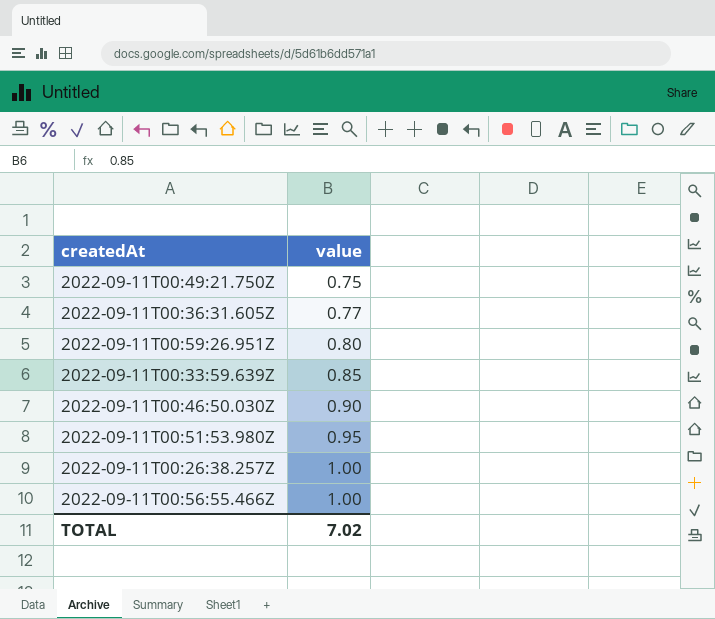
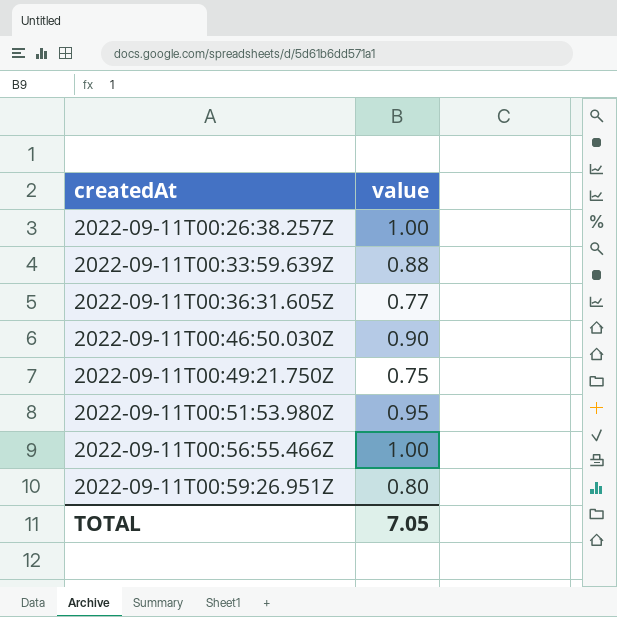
row order: value ascending -> createdAt ascending
2022-09-11T00:33:59.639Z | value: 0.85 -> 0.88
TOTAL | value: 7.02 -> 7.05

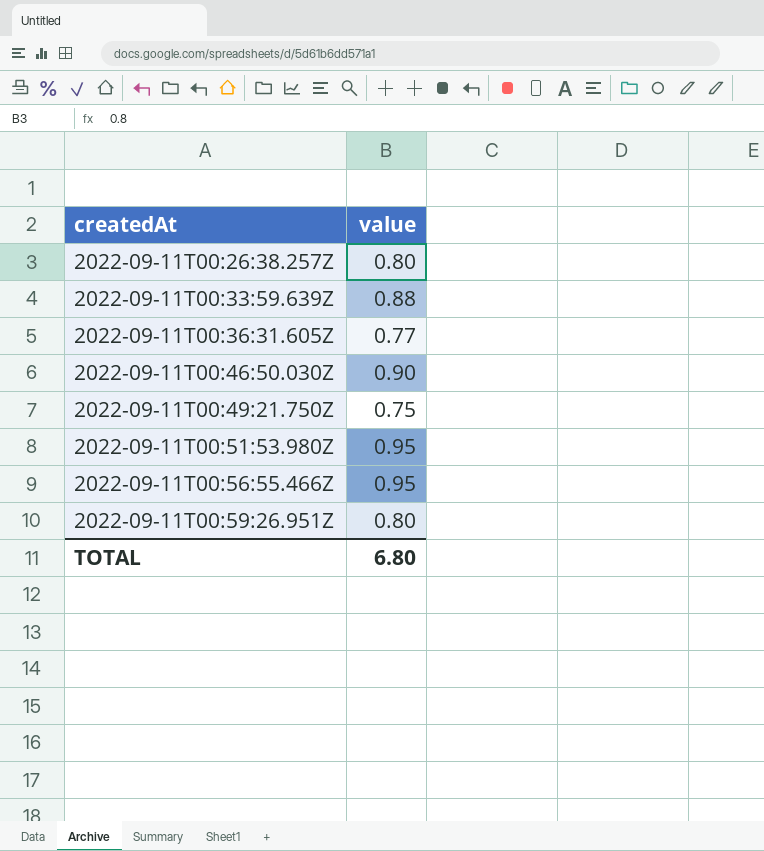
2022-09-11T00:26:38.257Z | value: 1.00 -> 0.80
2022-09-11T00:56:55.466Z | value: 1.00 -> 0.95
TOTAL | value: 7.05 -> 6.80

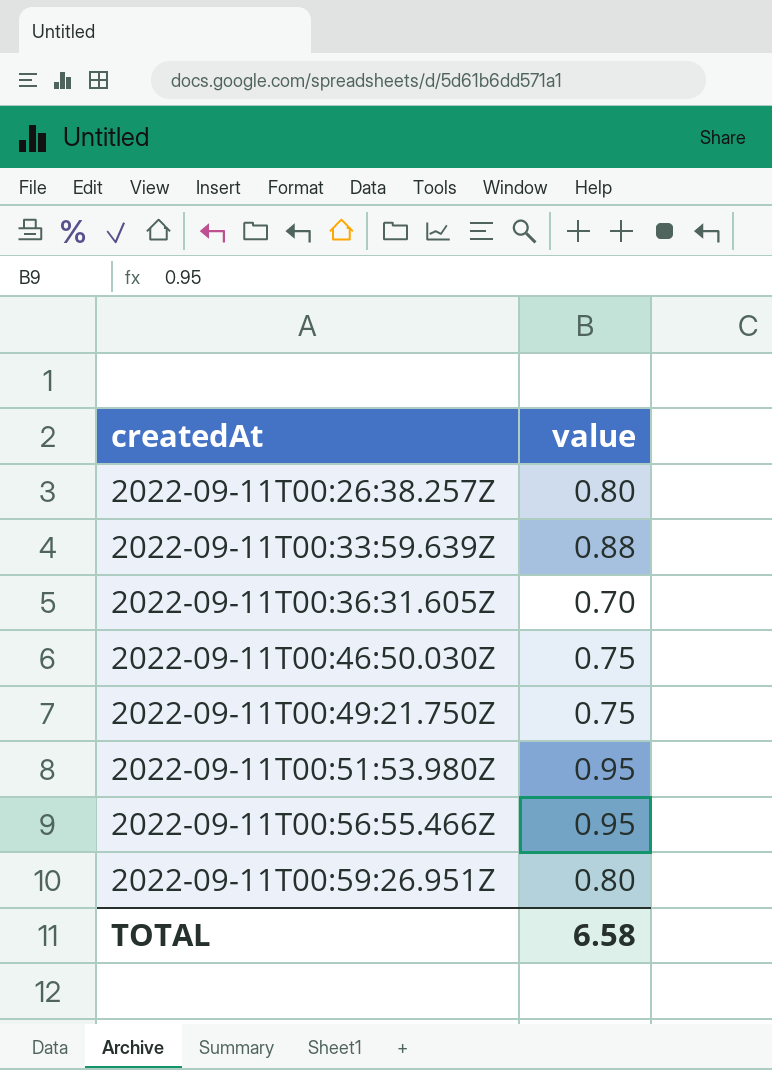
2022-09-11T00:36:31.605Z | value: 0.77 -> 0.70
2022-09-11T00:46:50.030Z | value: 0.90 -> 0.75
TOTAL | value: 6.80 -> 6.58

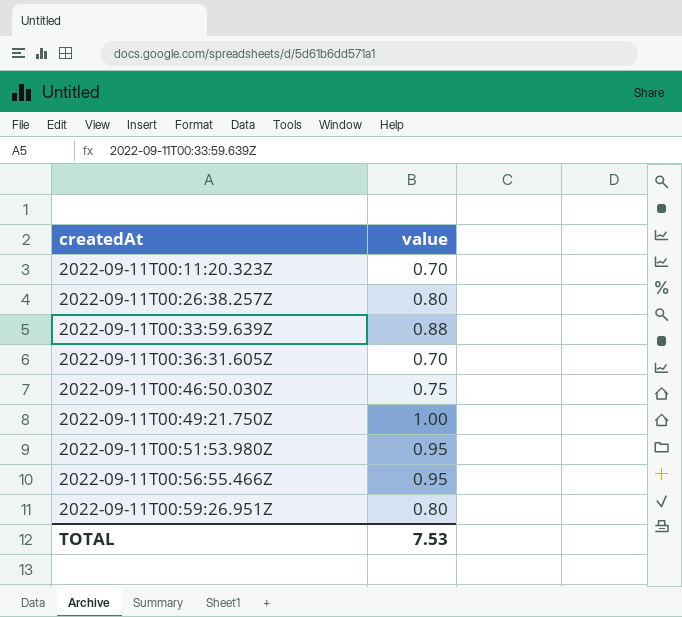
row 2022-09-11T00:11:20.323Z: none -> 0.70
2022-09-11T00:49:21.750Z | value: 0.75 -> 1.00
TOTAL | value: 6.58 -> 7.53

